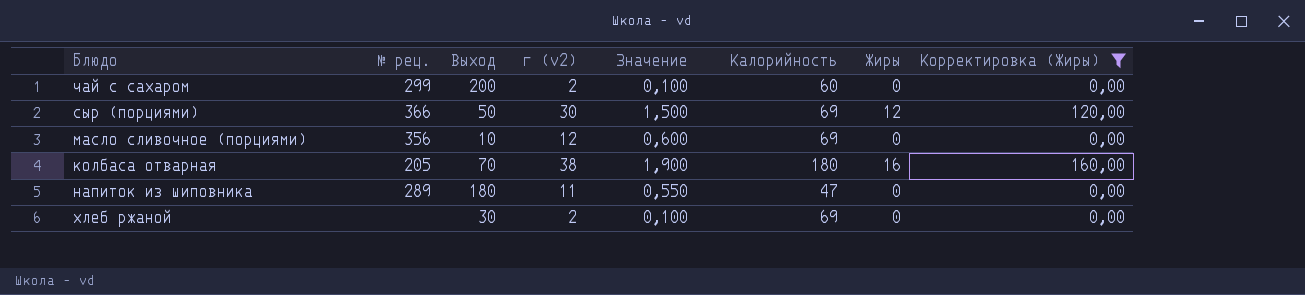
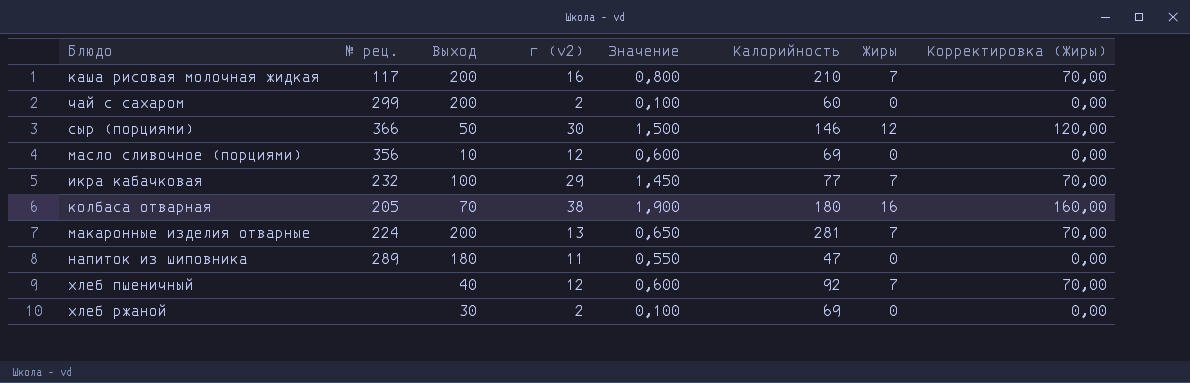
filter: Корректировка (Жиры) != 70,00 -> none
сыр (порциями) | Калорийность: 69 -> 146

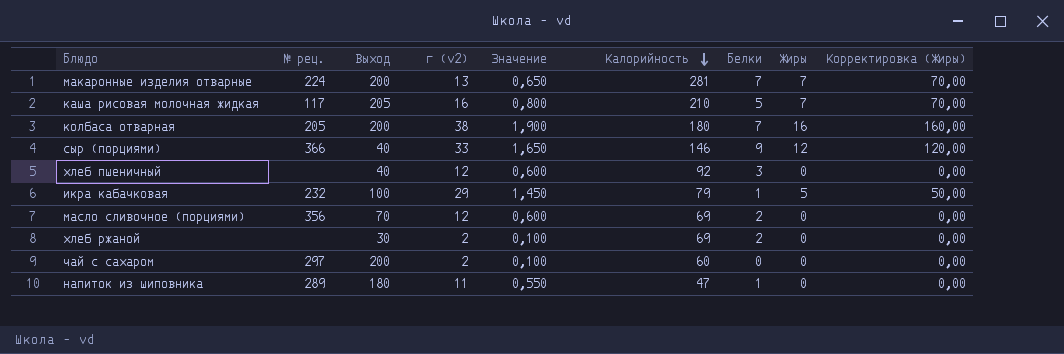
row order: none -> Калорийность descending
column Белки | position: none -> 7
каша рисовая молочная жидкая | Выход: 200 -> 205
колбаса отварная | Выход: 70 -> 200
сыр (порциями) | Выход: 50 -> 40
сыр (порциями) | г (v2): 30 -> 33
сыр (порциями) | Значение: 1,500 -> 1,650
хлеб пшеничный | Жиры: 7 -> 0
хлеб пшеничный | Корректировка (Жиры): 70,00 -> 0,00
икра кабачковая | Калорийность: 77 -> 79
икра кабачковая | Жиры: 7 -> 5
икра кабачковая | Корректировка (Жиры): 70,00 -> 50,00
масло сливочное (порциями) | Выход: 10 -> 70
чай с сахаром | № рец.: 299 -> 297

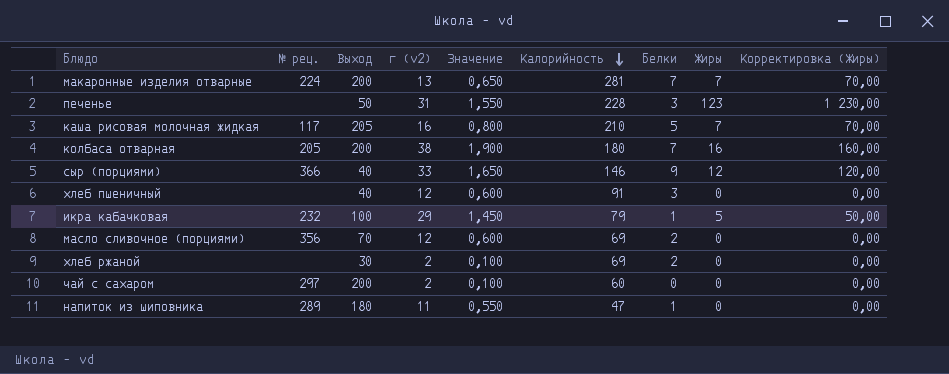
row печенье: none -> none | 50 | 31 | 1,550 | 228 | 3 | 123 | 1 230,00
хлеб пшеничный | Калорийность: 92 -> 91

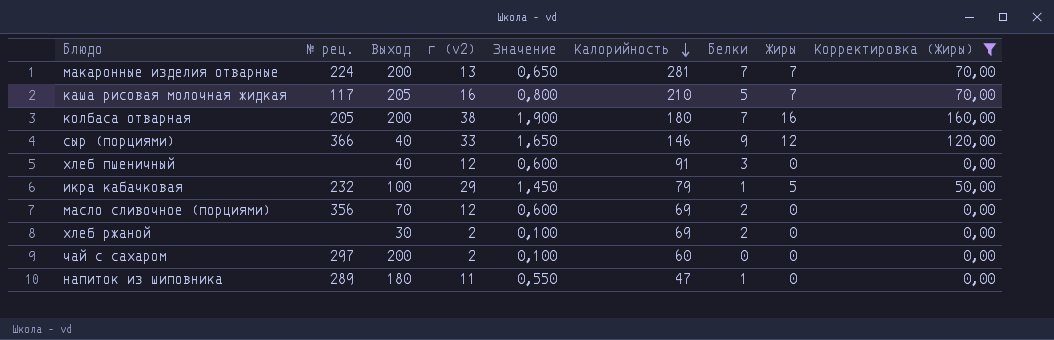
filter: none -> Корректировка (Жиры) != 1 230,00

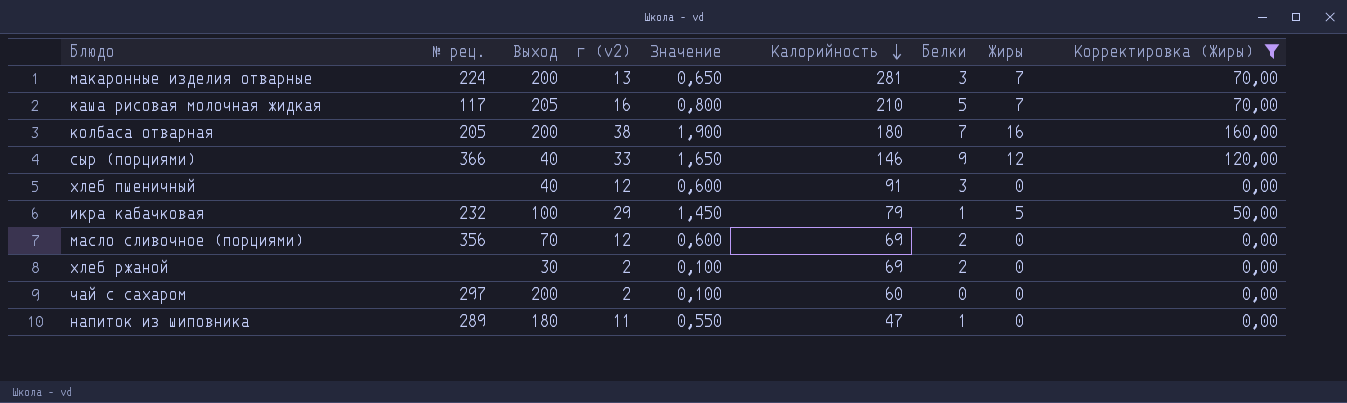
макаронные изделия отварные | Белки: 7 -> 3

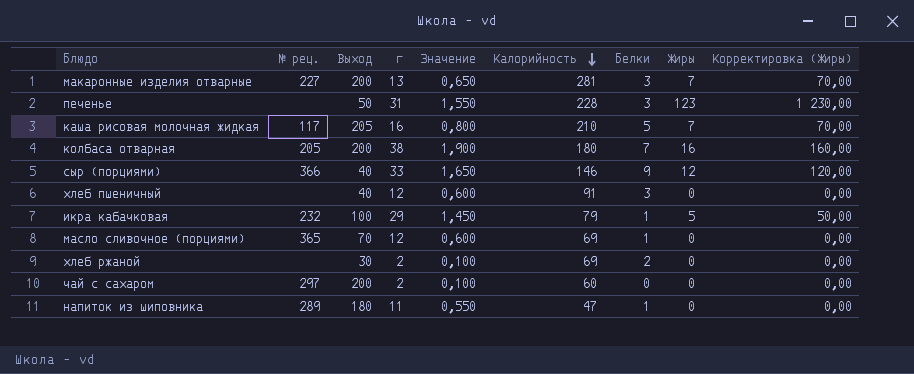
filter: Корректировка (Жиры) != 1 230,00 -> none
column name: г (v2) -> г
макаронные изделия отварные | № рец.: 224 -> 227
масло сливочное (порциями) | № рец.: 356 -> 365
масло сливочное (порциями) | Белки: 2 -> 1

